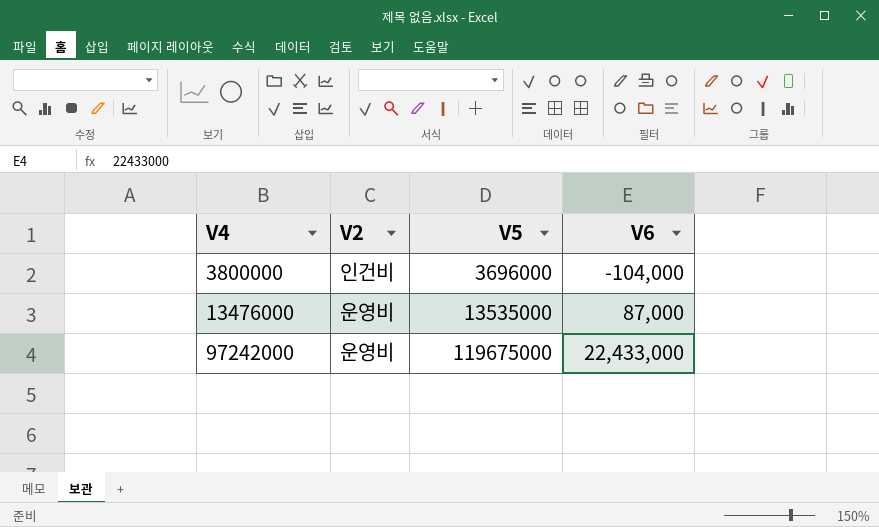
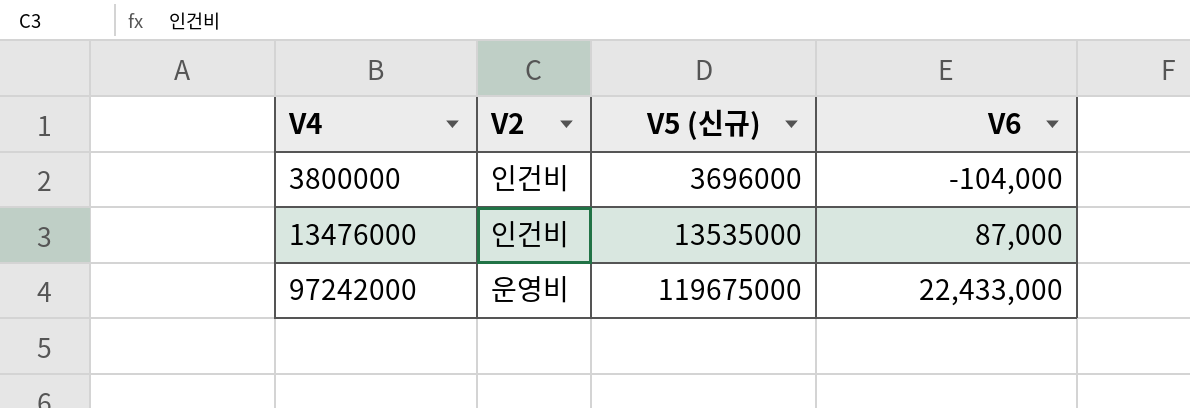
column name: V5 -> V5 (신규)
13476000 | V2: 운영비 -> 인건비

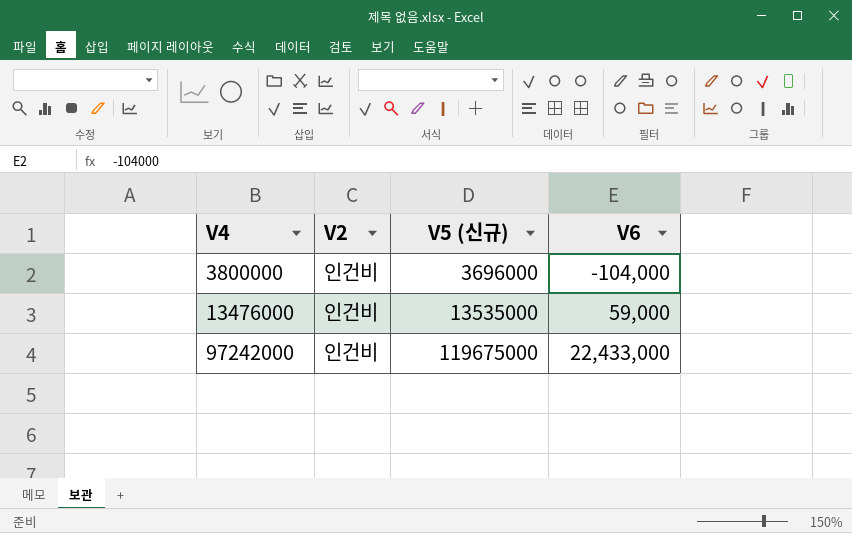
13476000 | V6: 87,000 -> 59,000
97242000 | V2: 운영비 -> 인건비

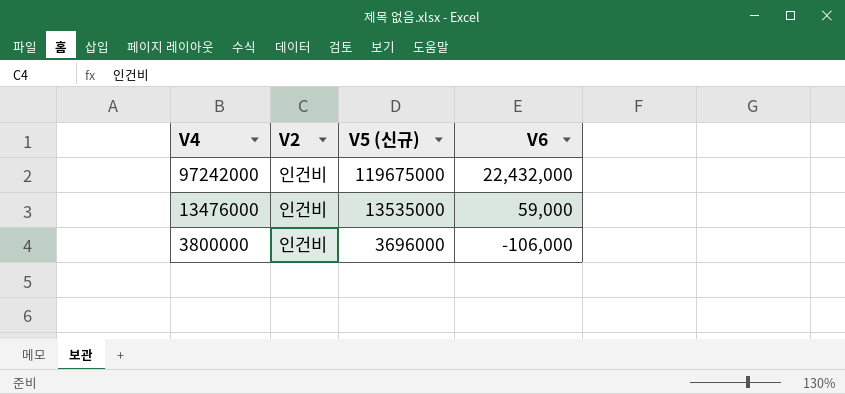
row order: V4 ascending -> V4 descending
97242000 | V6: 22,433,000 -> 22,432,000
3800000 | V6: -104,000 -> -106,000

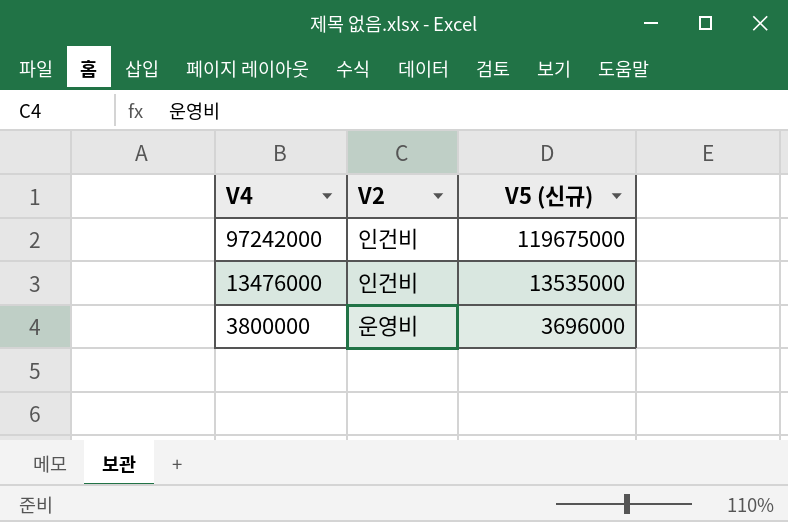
column V6 | position: 4 -> none
3800000 | V2: 인건비 -> 운영비

